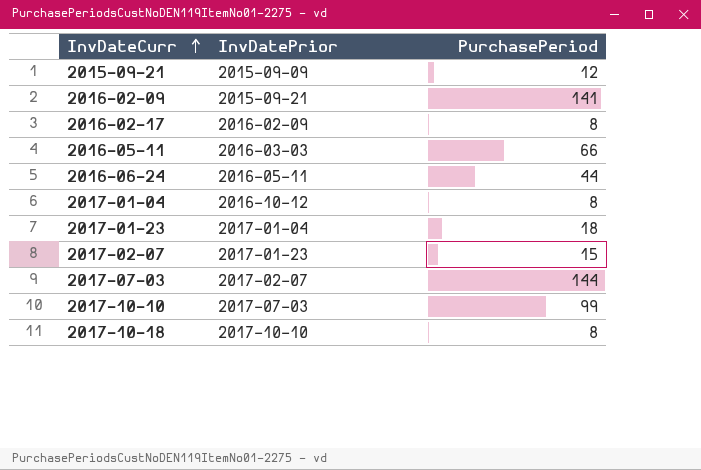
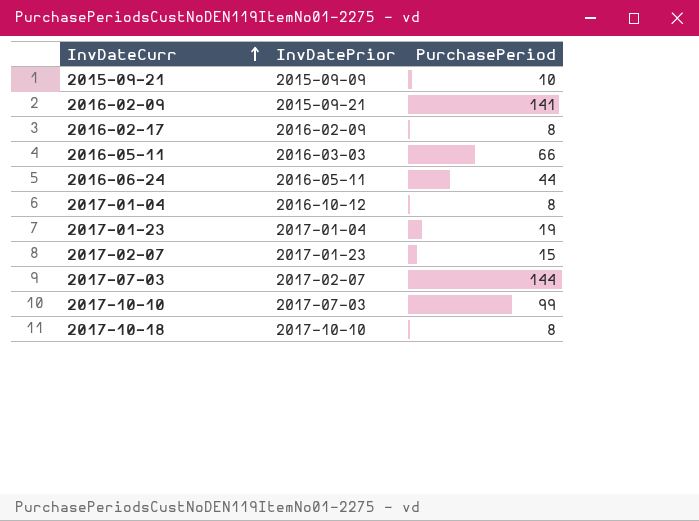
2015-09-21 | PurchasePeriod: 12 -> 10
2017-01-23 | PurchasePeriod: 18 -> 19

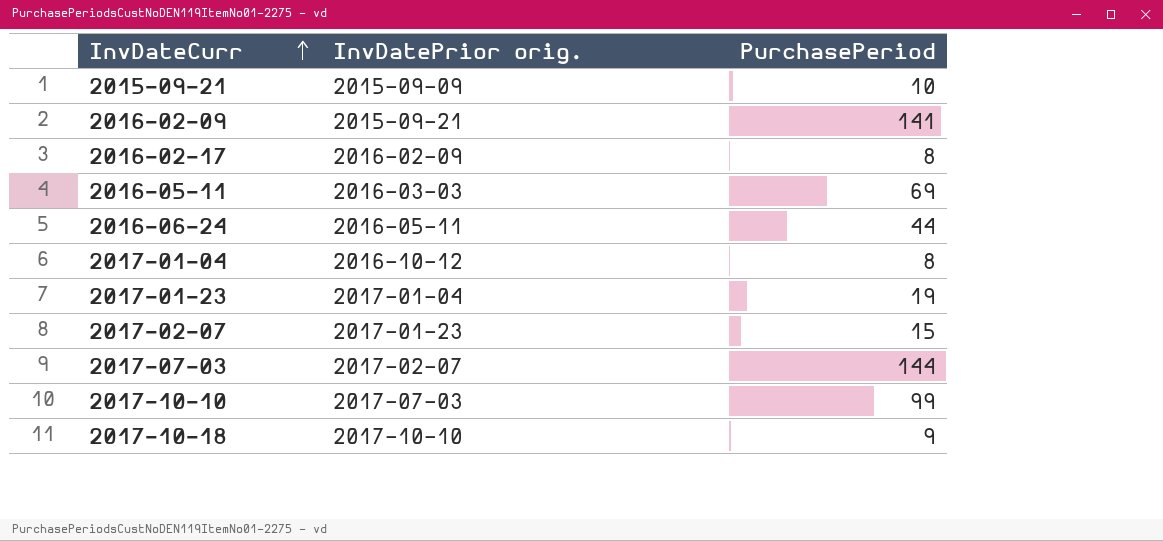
column name: InvDatePrior -> InvDatePrior orig.
2016-05-11 | PurchasePeriod: 66 -> 69
2017-10-18 | PurchasePeriod: 8 -> 9

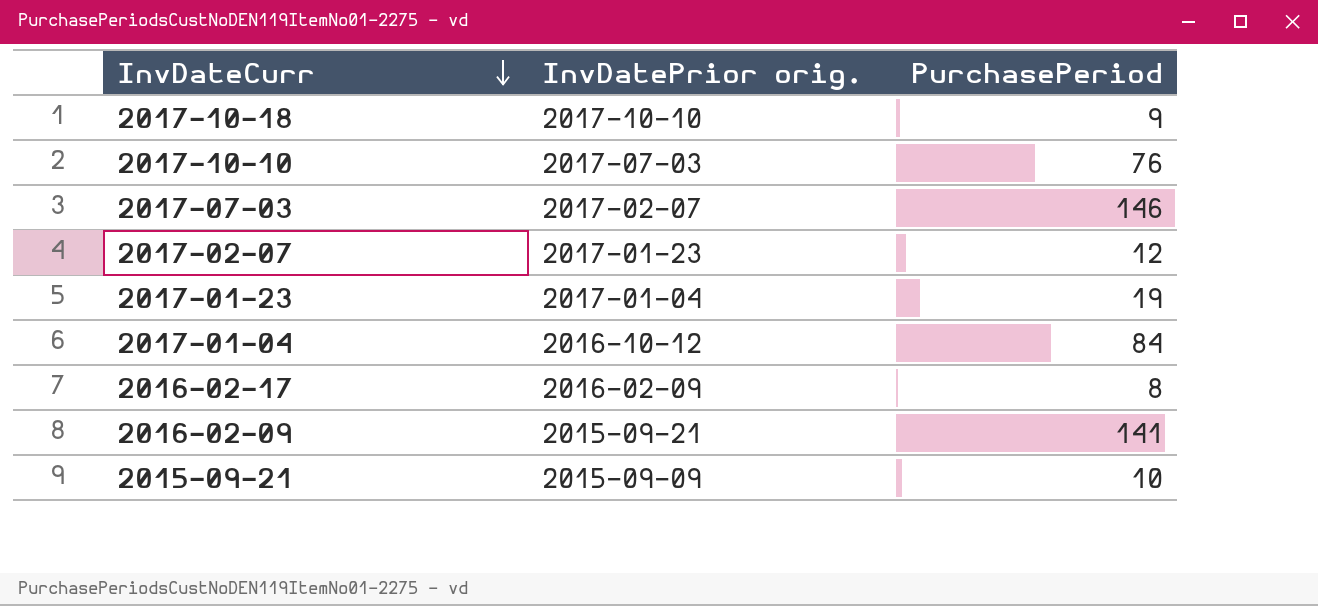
row order: InvDateCurr ascending -> InvDateCurr descending
row 2016-05-11: 2016-03-03 | 69 -> none
row 2016-06-24: 2016-05-11 | 44 -> none
2017-10-10 | PurchasePeriod: 99 -> 76
2017-07-03 | PurchasePeriod: 144 -> 146
2017-02-07 | PurchasePeriod: 15 -> 12
2017-01-04 | PurchasePeriod: 8 -> 84

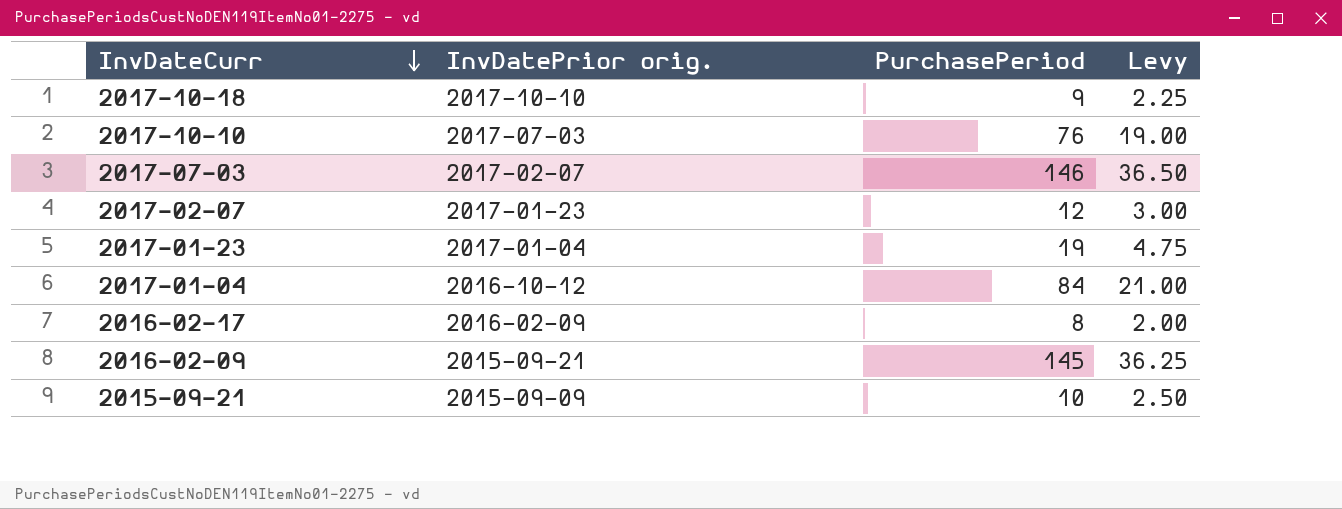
column Levy | formula: none -> [PurchasePeriod] * 0.25
2016-02-09 | PurchasePeriod: 141 -> 145

